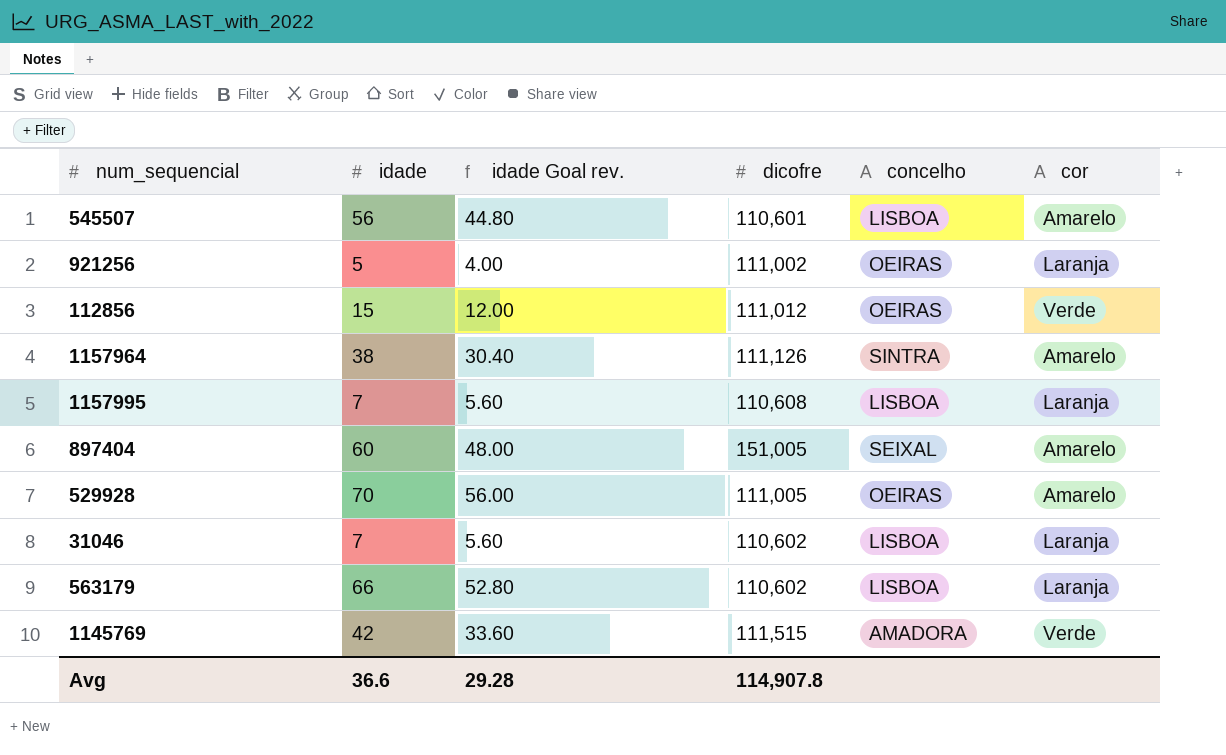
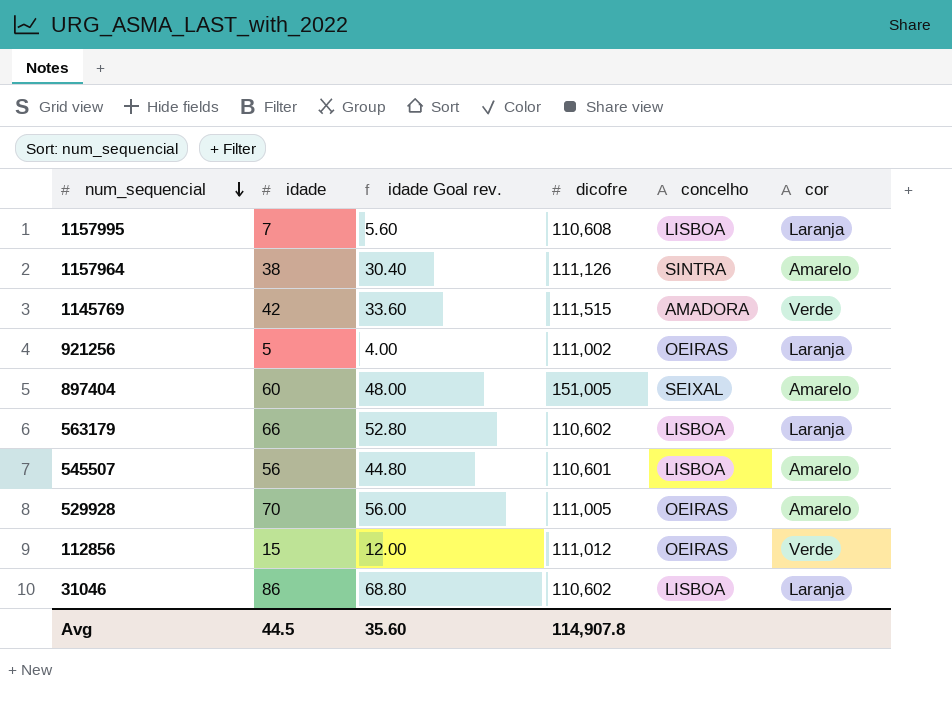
row order: none -> num_sequencial descending
31046 | idade: 7 -> 86
31046 | idade Goal rev.: 5.60 -> 68.80
Avg | idade: 36.6 -> 44.5
Avg | idade Goal rev.: 29.28 -> 35.60

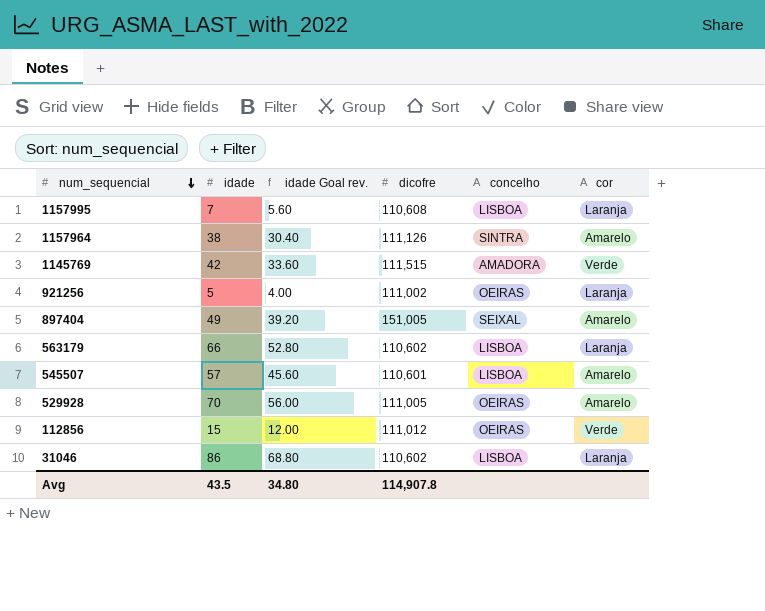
897404 | idade: 60 -> 49
897404 | idade Goal rev.: 48.00 -> 39.20
545507 | idade: 56 -> 57
545507 | idade Goal rev.: 44.80 -> 45.60
Avg | idade: 44.5 -> 43.5
Avg | idade Goal rev.: 35.60 -> 34.80

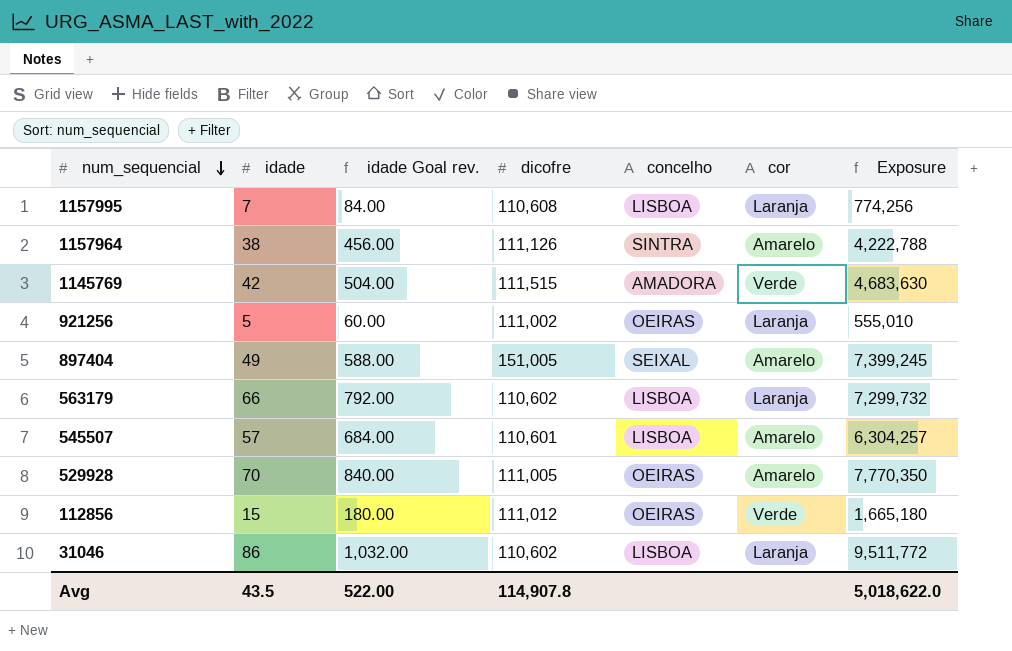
column idade Goal rev. | formula: [idade] * 0.8 -> [idade] * 12
column Exposure | formula: none -> [idade] * [dicofre]
Avg | idade Goal rev.: 34.80 -> 522.00

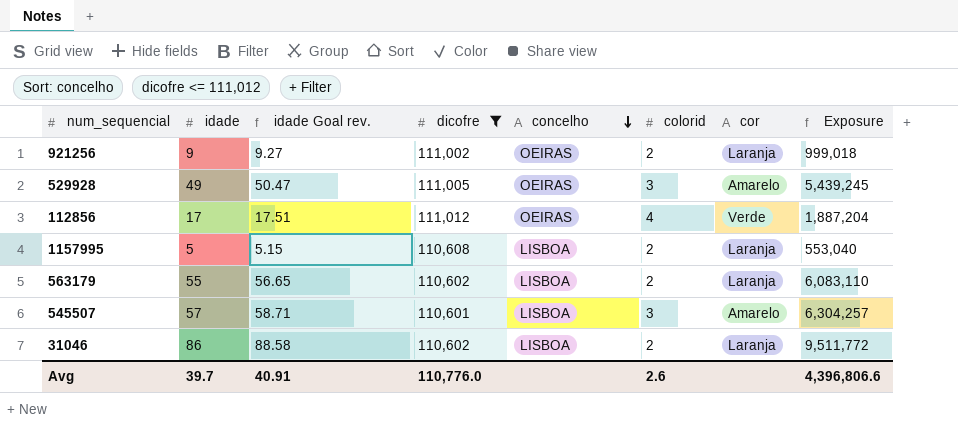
filter: none -> dicofre <= 111,012
row order: num_sequencial descending -> concelho descending
column idade Goal rev. | formula: [idade] * 12 -> [idade] * 1.03
column colorid | position: none -> 6
921256 | idade: 5 -> 9
921256 | Exposure: 555,010 -> 999,018
529928 | idade: 70 -> 49
529928 | Exposure: 7,770,350 -> 5,439,245
112856 | idade: 15 -> 17
112856 | Exposure: 1,665,180 -> 1,887,204
1157995 | idade: 7 -> 5
1157995 | Exposure: 774,256 -> 553,040
563179 | idade: 66 -> 55
563179 | Exposure: 7,299,732 -> 6,083,110
Avg | idade: 43.5 -> 39.7
Avg | idade Goal rev.: 522.00 -> 40.91
Avg | dicofre: 114,907.8 -> 110,776.0
Avg | Exposure: 5,018,622.0 -> 4,396,806.6

